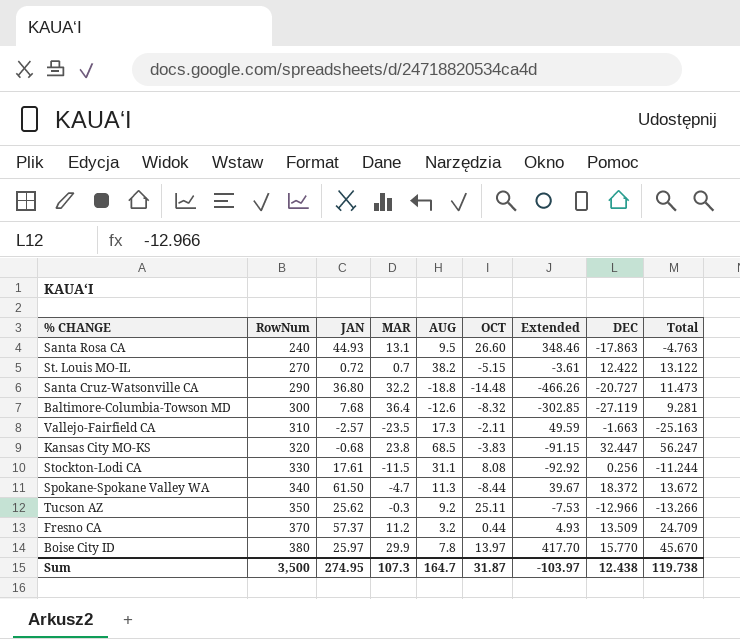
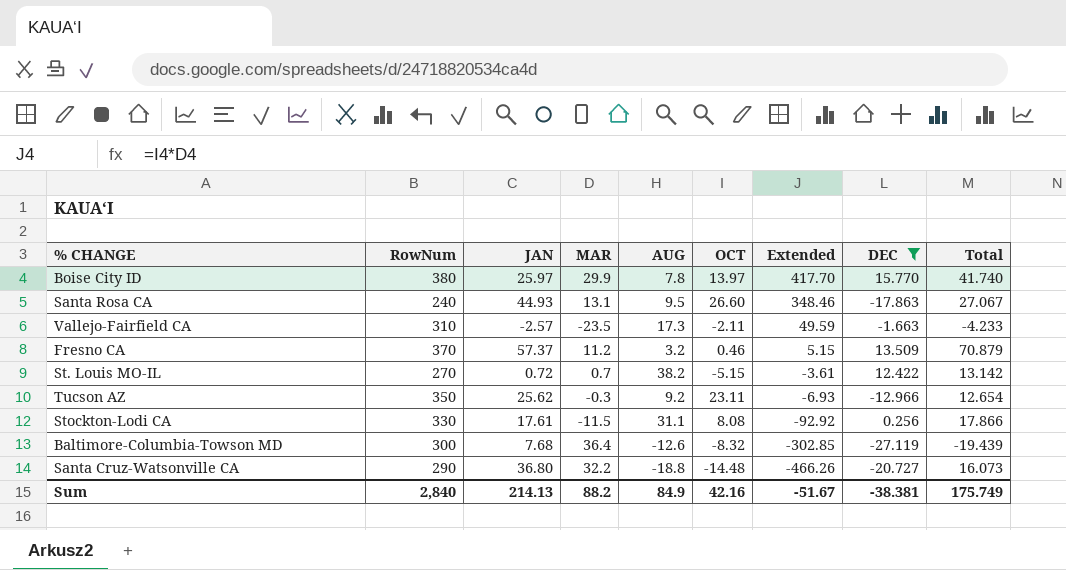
filter: none -> DEC <= 15.770
row order: RowNum ascending -> Extended descending
column Total | formula: [MAR] + [DEC] -> [JAN] + [DEC]
Fresno CA | OCT: 0.44 -> 0.46
Fresno CA | Extended: 4.93 -> 5.15
Tucson AZ | OCT: 25.11 -> 23.11
Tucson AZ | Extended: -7.53 -> -6.93
Sum | RowNum: 3,500 -> 2,840
Sum | JAN: 274.95 -> 214.13
Sum | MAR: 107.3 -> 88.2
Sum | AUG: 164.7 -> 84.9
Sum | OCT: 31.87 -> 42.16
Sum | Extended: -103.97 -> -51.67
Sum | DEC: 12.438 -> -38.381
Sum | Total: 119.738 -> 175.749

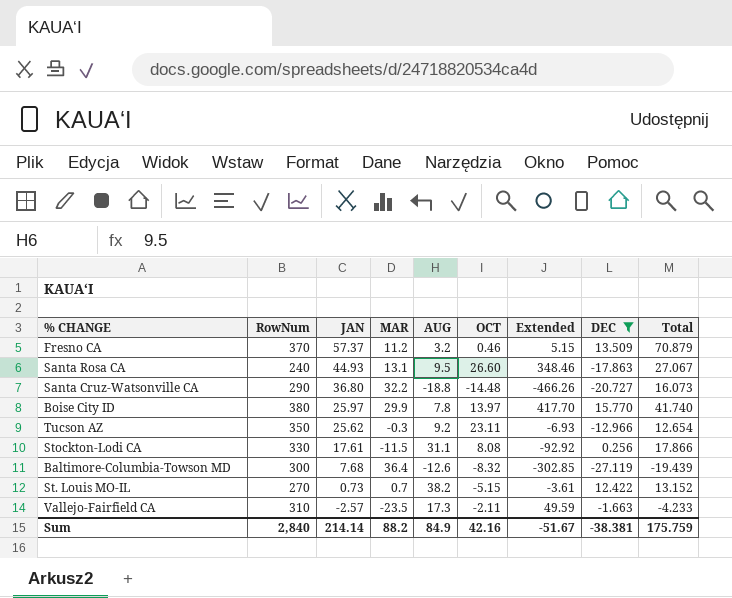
row order: Extended descending -> JAN descending
St. Louis MO-IL | JAN: 0.72 -> 0.73
St. Louis MO-IL | Total: 13.142 -> 13.152
Sum | JAN: 214.13 -> 214.14
Sum | Total: 175.749 -> 175.759

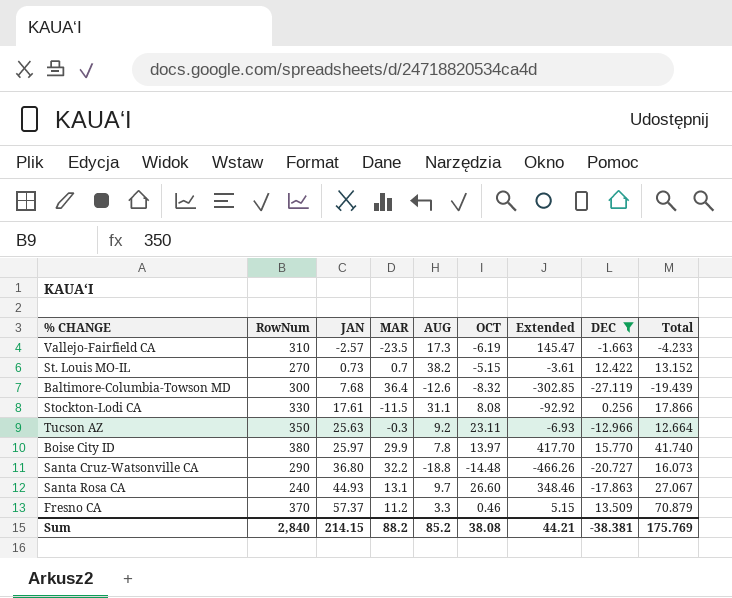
row order: JAN descending -> JAN ascending
Vallejo-Fairfield CA | OCT: -2.11 -> -6.19
Vallejo-Fairfield CA | Extended: 49.59 -> 145.47
Tucson AZ | JAN: 25.62 -> 25.63
Tucson AZ | Total: 12.654 -> 12.664
Santa Rosa CA | AUG: 9.5 -> 9.7
Fresno CA | AUG: 3.2 -> 3.3
Sum | JAN: 214.14 -> 214.15
Sum | AUG: 84.9 -> 85.2
Sum | OCT: 42.16 -> 38.08
Sum | Extended: -51.67 -> 44.21
Sum | Total: 175.759 -> 175.769

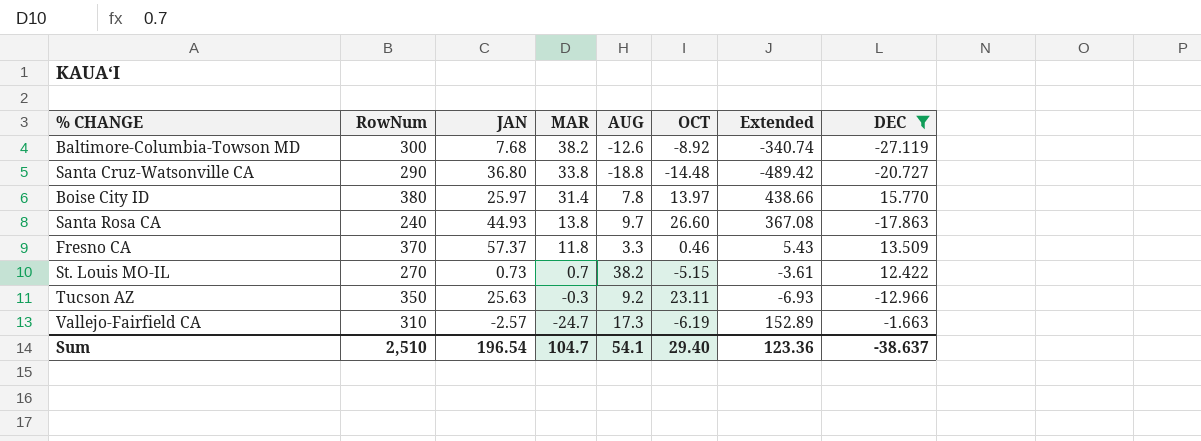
row order: JAN ascending -> MAR descending
column Total | formula: [JAN] + [DEC] -> none
row Stockton-Lodi CA: 330 | 17.61 | -11.5 | 31.1 | 8.08 | -92.92 | 0.256 | 17.866 -> none
Baltimore-Columbia-Towson MD | MAR: 36.4 -> 38.2
Baltimore-Columbia-Towson MD | OCT: -8.32 -> -8.92
Baltimore-Columbia-Towson MD | Extended: -302.85 -> -340.74
Santa Cruz-Watsonville CA | MAR: 32.2 -> 33.8
Santa Cruz-Watsonville CA | Extended: -466.26 -> -489.42
Boise City ID | MAR: 29.9 -> 31.4
Boise City ID | Extended: 417.70 -> 438.66
Santa Rosa CA | MAR: 13.1 -> 13.8
Santa Rosa CA | Extended: 348.46 -> 367.08
Fresno CA | MAR: 11.2 -> 11.8
Fresno CA | Extended: 5.15 -> 5.43
Vallejo-Fairfield CA | MAR: -23.5 -> -24.7
Vallejo-Fairfield CA | Extended: 145.47 -> 152.89
Sum | RowNum: 2,840 -> 2,510
Sum | JAN: 214.15 -> 196.54
Sum | MAR: 88.2 -> 104.7
Sum | AUG: 85.2 -> 54.1
Sum | OCT: 38.08 -> 29.40
Sum | Extended: 44.21 -> 123.36
Sum | DEC: -38.381 -> -38.637

